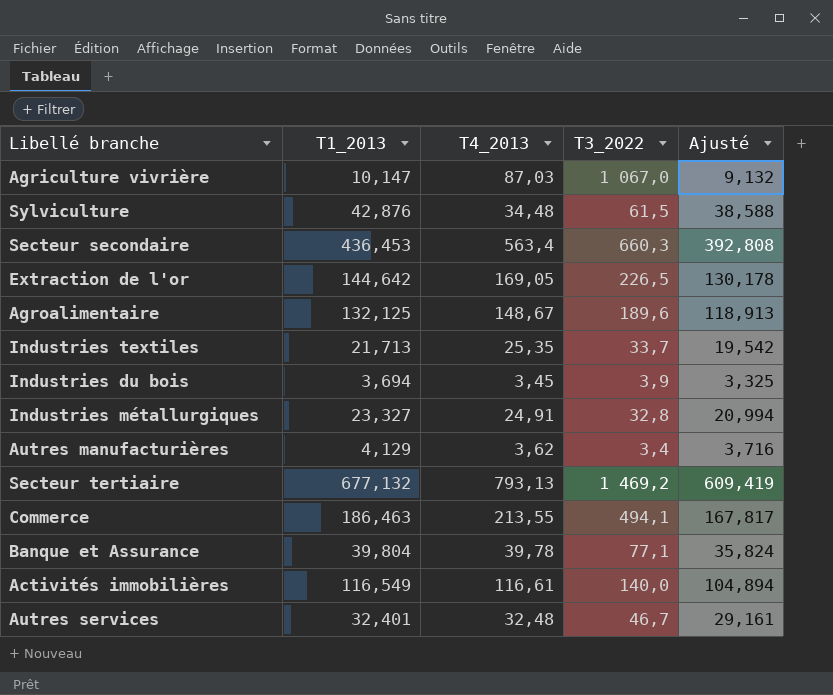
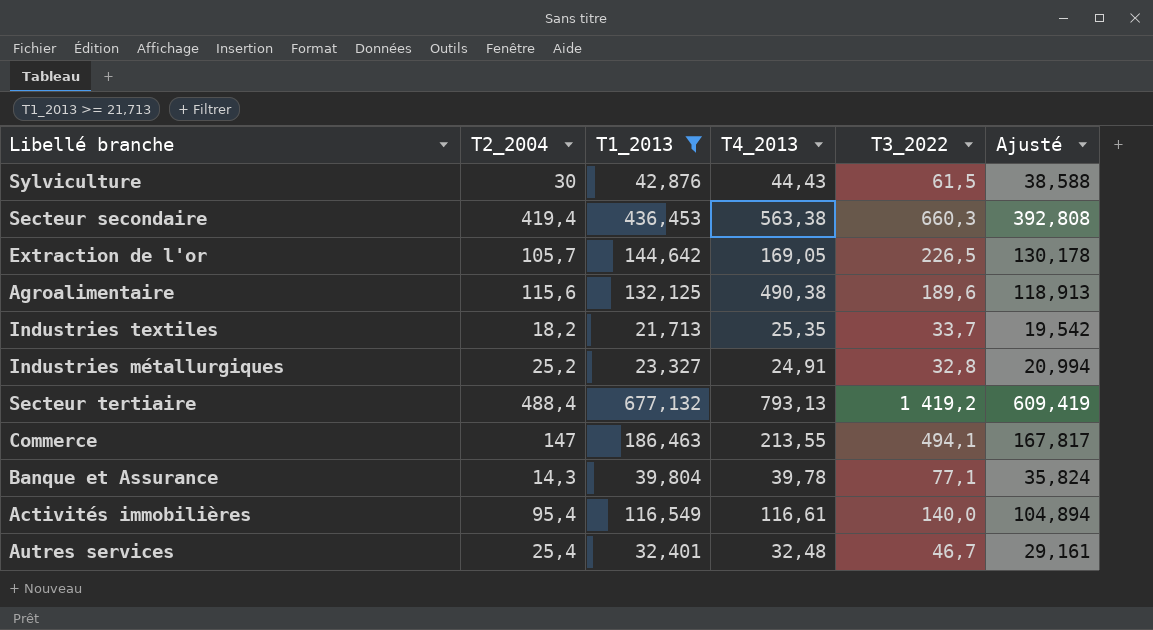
filter: none -> T1_2013 >= 21,713
column T2_2004 | position: none -> 2
Sylviculture | T4_2013: 34,48 -> 44,43
Secteur secondaire | T4_2013: 563,4 -> 563,38
Agroalimentaire | T4_2013: 148,67 -> 490,38
Secteur tertiaire | T3_2022: 1 469,2 -> 1 419,2

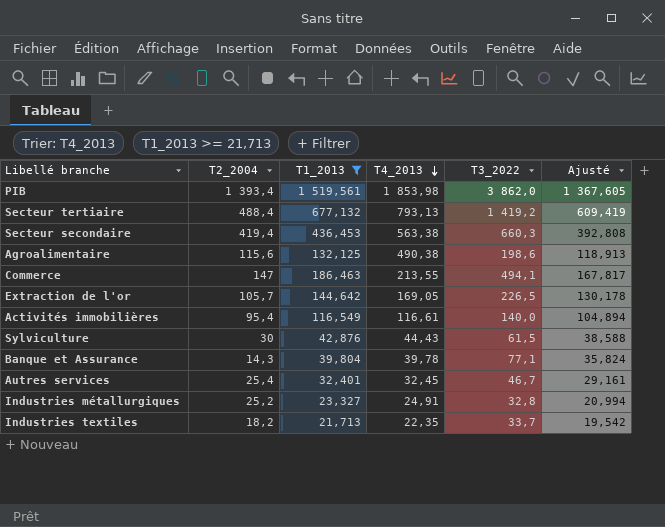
row order: none -> T4_2013 descending
row PIB: none -> 1 393,4 | 1 519,561 | 1 853,98 | 3 862,0 | 1 367,605
Agroalimentaire | T3_2022: 189,6 -> 198,6
Autres services | T4_2013: 32,48 -> 32,45
Industries textiles | T4_2013: 25,35 -> 22,35

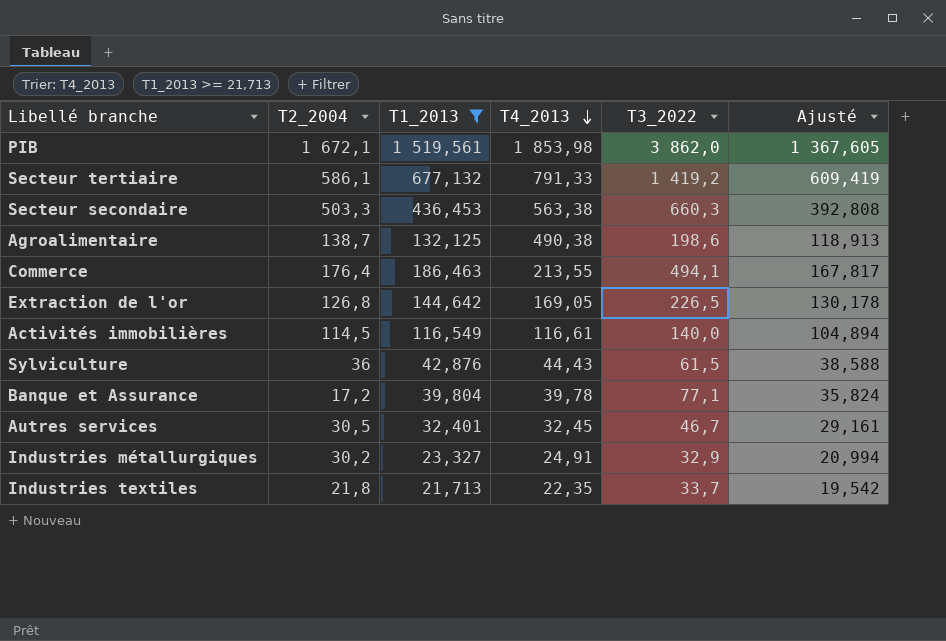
PIB | T2_2004: 1 393,4 -> 1 672,1
Secteur tertiaire | T2_2004: 488,4 -> 586,1
Secteur tertiaire | T4_2013: 793,13 -> 791,33
Secteur secondaire | T2_2004: 419,4 -> 503,3
Agroalimentaire | T2_2004: 115,6 -> 138,7
Commerce | T2_2004: 147 -> 176,4
Extraction de l'or | T2_2004: 105,7 -> 126,8
Activités immobilières | T2_2004: 95,4 -> 114,5
Sylviculture | T2_2004: 30 -> 36
Banque et Assurance | T2_2004: 14,3 -> 17,2
Autres services | T2_2004: 25,4 -> 30,5
Industries métallurgiques | T2_2004: 25,2 -> 30,2
Industries métallurgiques | T3_2022: 32,8 -> 32,9
Industries textiles | T2_2004: 18,2 -> 21,8

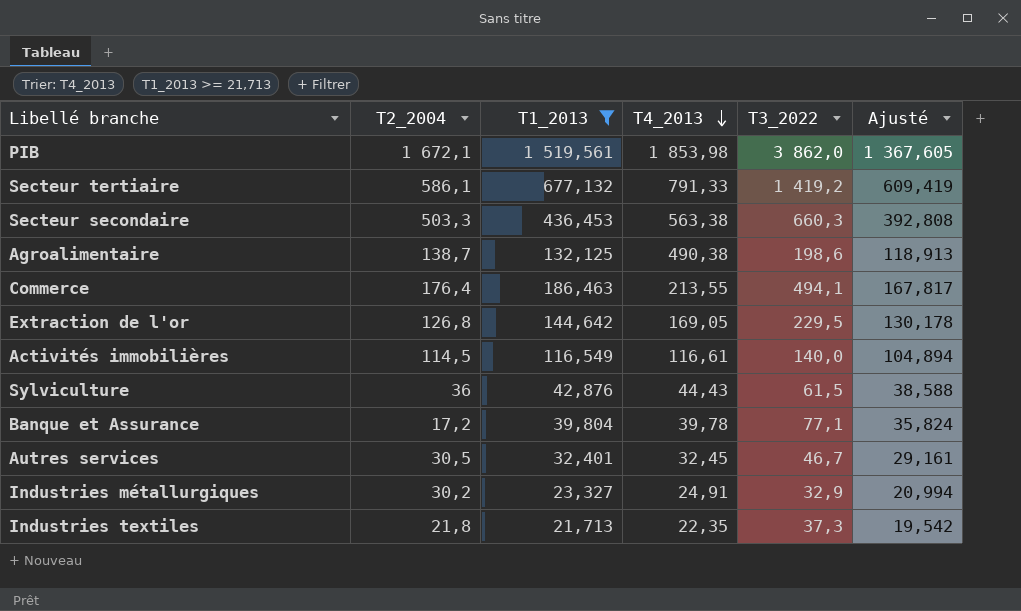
Extraction de l'or | T3_2022: 226,5 -> 229,5
Industries textiles | T3_2022: 33,7 -> 37,3

